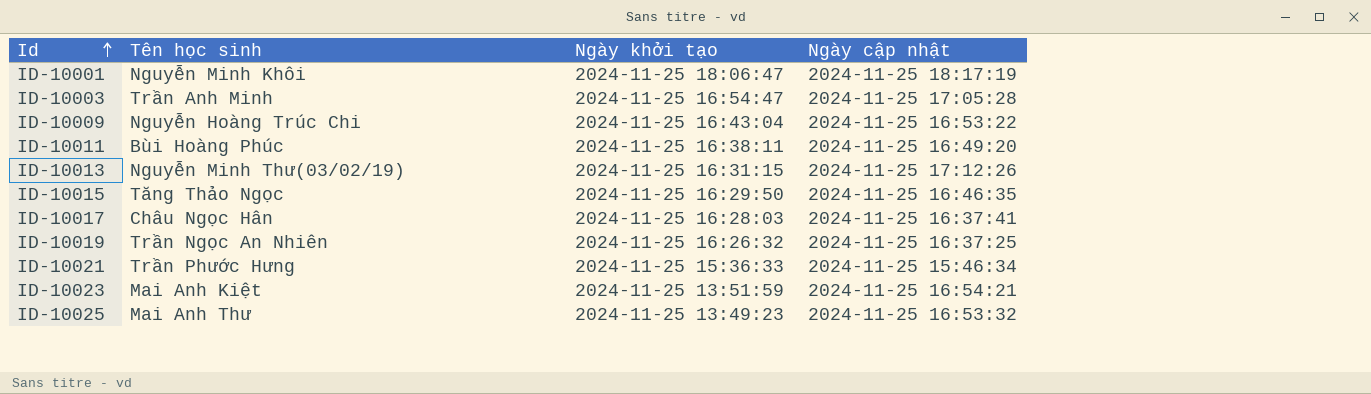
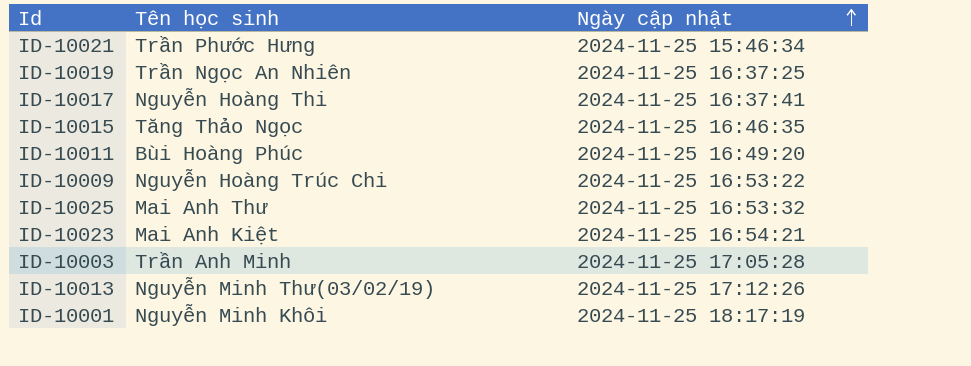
row order: Id ascending -> Ngày cập nhật ascending
column Ngày khởi tạo | position: 3 -> none
ID-10017 | Tên học sinh: Châu Ngọc Hân -> Nguyễn Hoàng Thi

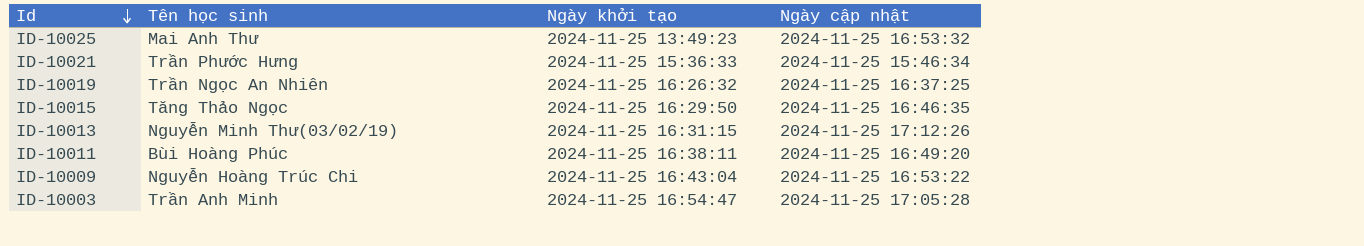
row order: Ngày cập nhật ascending -> Id descending
column Ngày khởi tạo | position: none -> 3
row ID-10017: Nguyễn Hoàng Thi | 2024-11-25 16:37:41 -> none
row ID-10023: Mai Anh Kiệt | 2024-11-25 16:54:21 -> none
row ID-10001: Nguyễn Minh Khôi | 2024-11-25 18:17:19 -> none

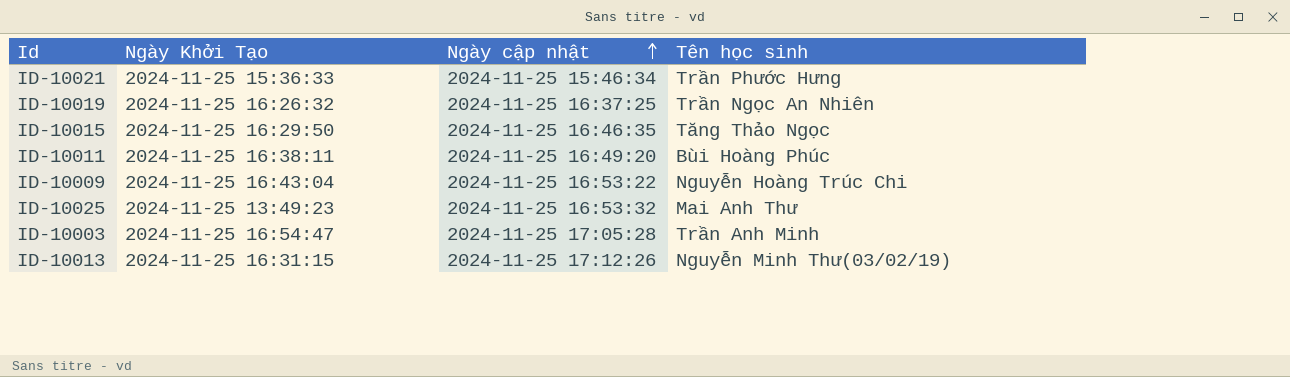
row order: Id descending -> Ngày cập nhật ascending
column name: Ngày khởi tạo -> Ngày Khởi Tạo
column Tên học sinh | position: 2 -> 4

